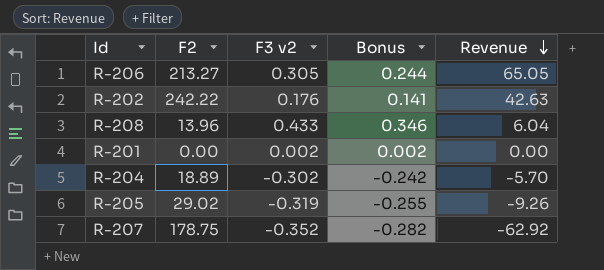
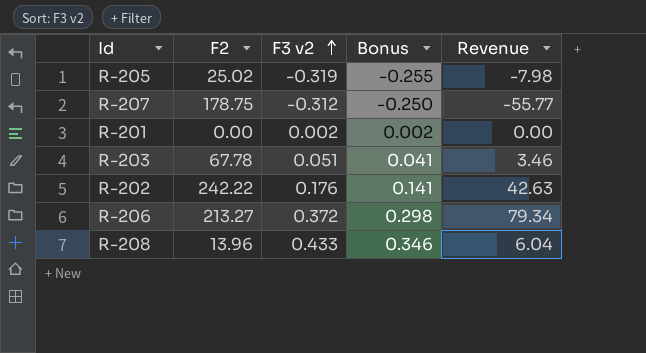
row order: Revenue descending -> F3 v2 ascending
row R-204: 18.89 | -0.302 | -0.242 | -5.70 -> none
R-205 | F2: 29.02 -> 25.02
R-205 | Revenue: -9.26 -> -7.98
R-207 | F3 v2: -0.352 -> -0.312
R-207 | Bonus: -0.282 -> -0.250
R-207 | Revenue: -62.92 -> -55.77
row R-203: none -> 67.78 | 0.051 | 0.041 | 3.46
R-206 | F3 v2: 0.305 -> 0.372
R-206 | Bonus: 0.244 -> 0.298
R-206 | Revenue: 65.05 -> 79.34

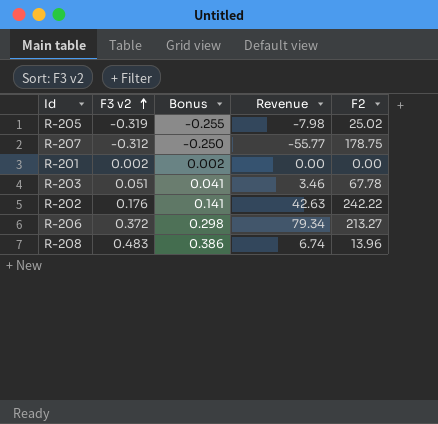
column F2 | position: 2 -> 5
R-208 | F3 v2: 0.433 -> 0.483
R-208 | Bonus: 0.346 -> 0.386
R-208 | Revenue: 6.04 -> 6.74

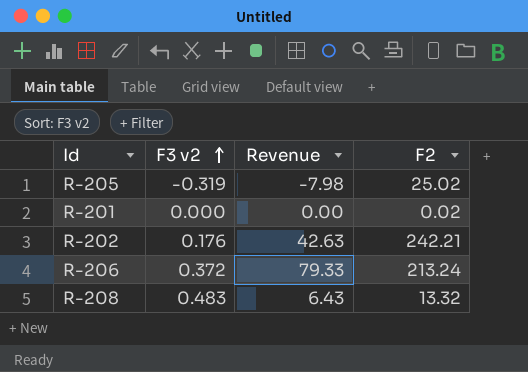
column Bonus | formula: [F3 v2] * 0.8 -> none
row R-207: -0.312 | -0.250 | -55.77 | 178.75 -> none
row R-203: 0.051 | 0.041 | 3.46 | 67.78 -> none
R-201 | F3 v2: 0.002 -> 0.000
R-201 | F2: 0.00 -> 0.02
R-202 | F2: 242.22 -> 242.21
R-206 | Revenue: 79.34 -> 79.33
R-206 | F2: 213.27 -> 213.24
R-208 | Revenue: 6.74 -> 6.43
R-208 | F2: 13.96 -> 13.32

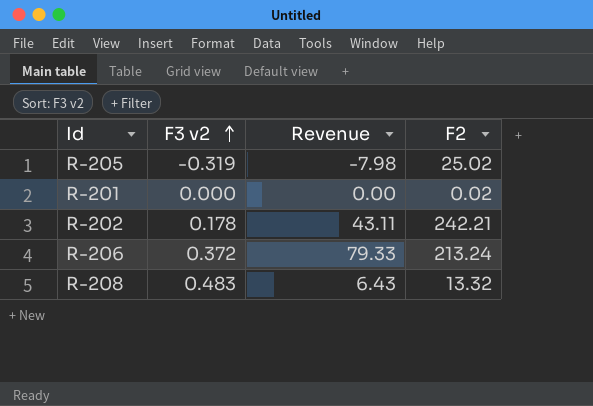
R-202 | F3 v2: 0.176 -> 0.178
R-202 | Revenue: 42.63 -> 43.11

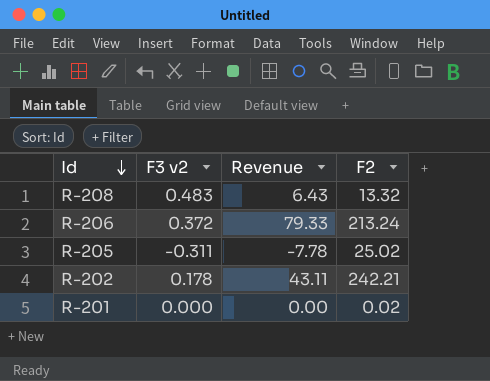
row order: F3 v2 ascending -> Id descending
R-205 | F3 v2: -0.319 -> -0.311
R-205 | Revenue: -7.98 -> -7.78

